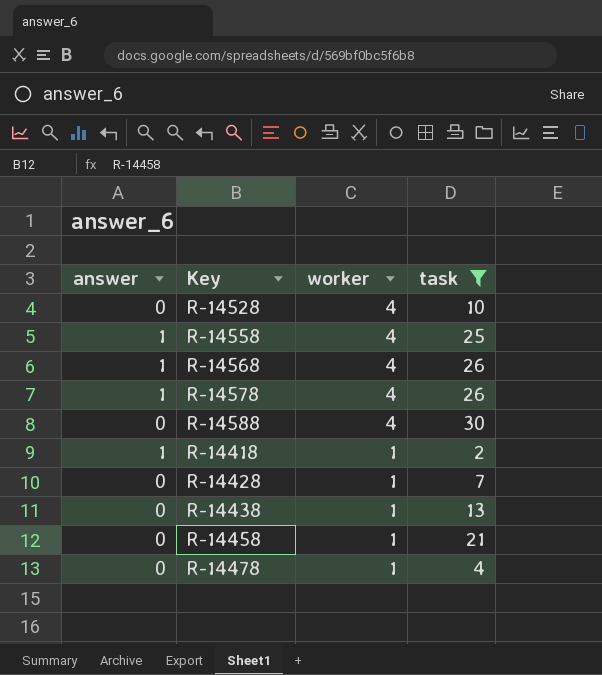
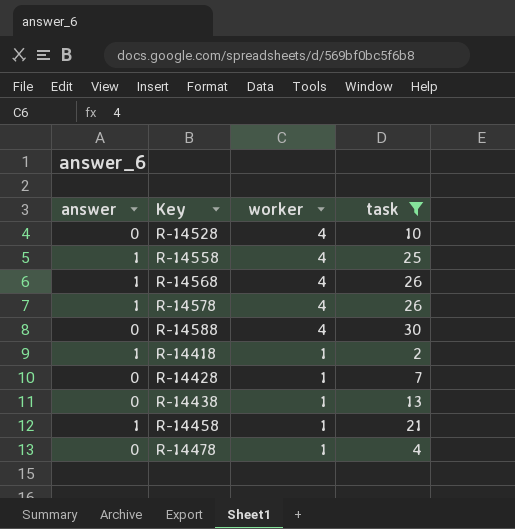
R-14458 | answer: 0 -> 1

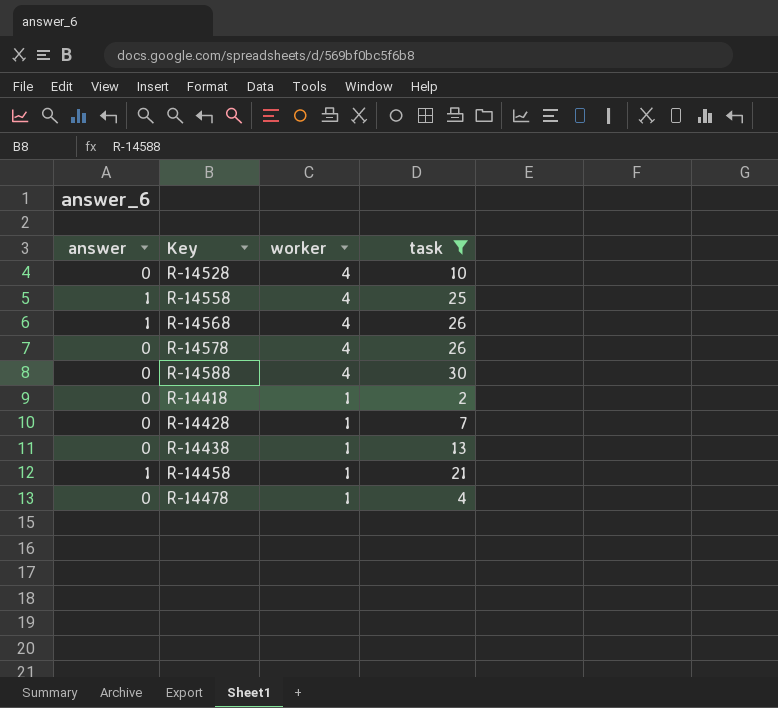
R-14578 | answer: 1 -> 0
R-14418 | answer: 1 -> 0

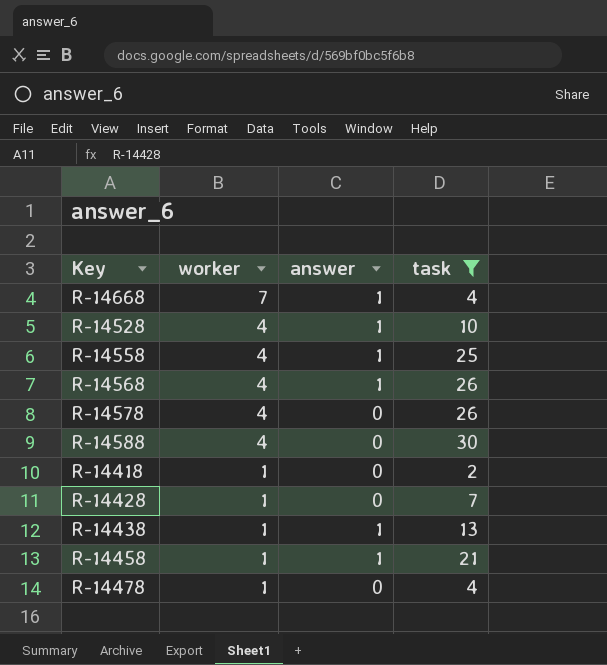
column answer | position: 1 -> 3
row R-14668: none -> 7 | 1 | 4
R-14528 | answer: 0 -> 1
R-14438 | answer: 0 -> 1

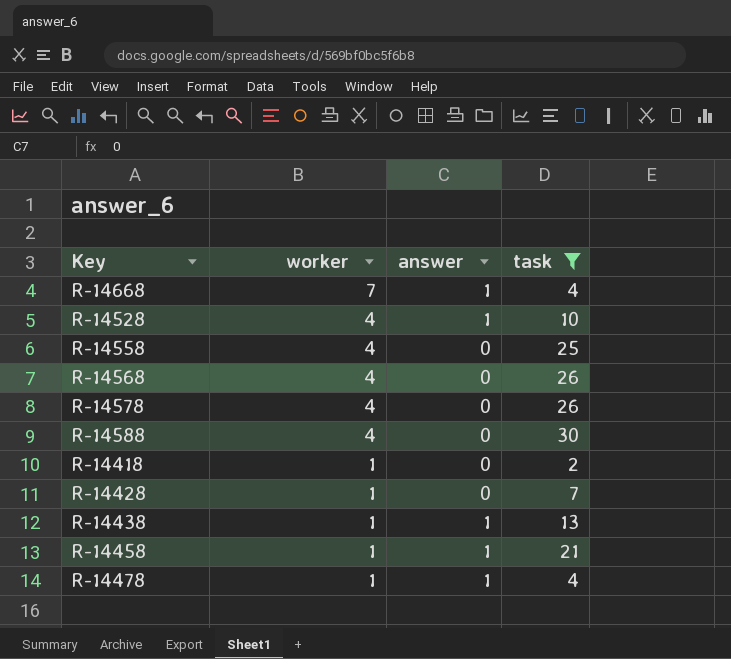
R-14558 | answer: 1 -> 0
R-14568 | answer: 1 -> 0
R-14478 | answer: 0 -> 1

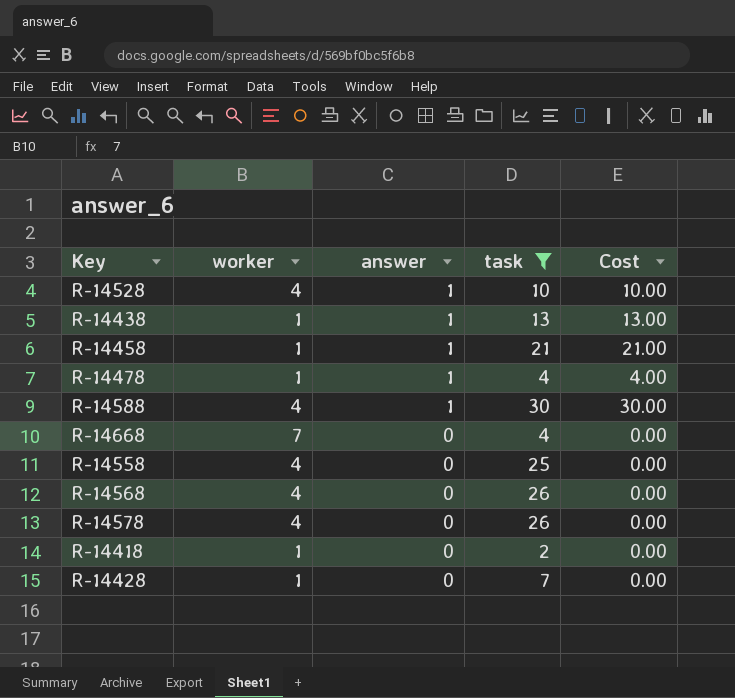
row order: worker descending -> answer descending
column Cost | formula: none -> [answer] * [task]
R-14588 | answer: 0 -> 1
R-14668 | answer: 1 -> 0

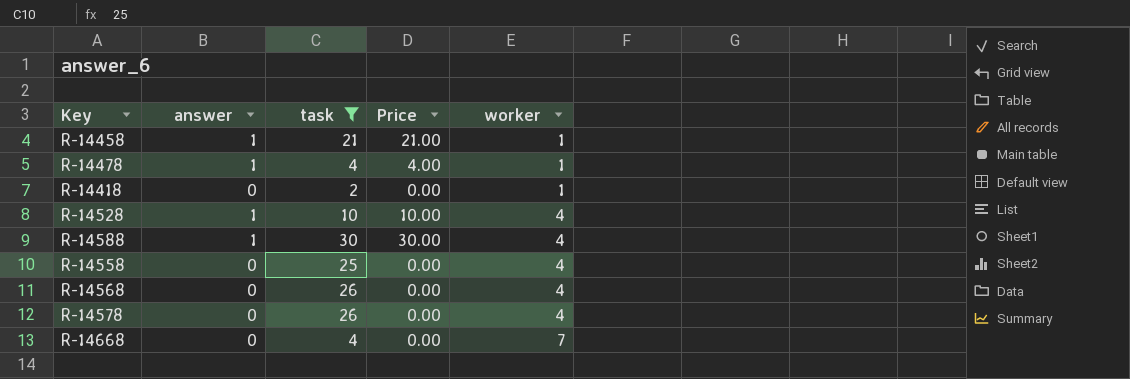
row order: answer descending -> worker ascending
column name: Cost -> Price
column worker | position: 2 -> 5
row R-14438: 1 | 1 | 13 | 13.00 -> none
row R-14428: 1 | 0 | 7 | 0.00 -> none

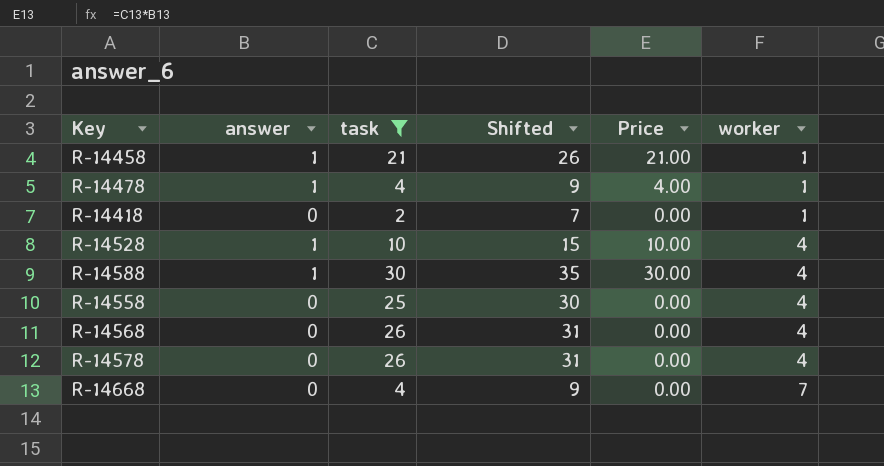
column Shifted | formula: none -> [task] + 5

